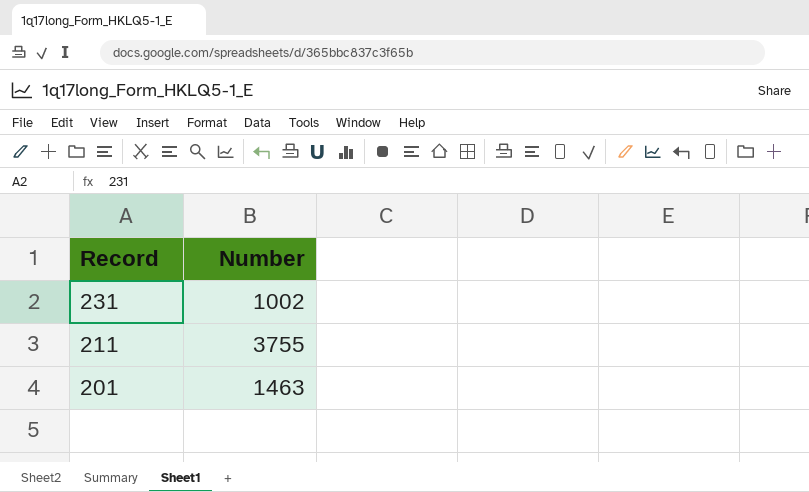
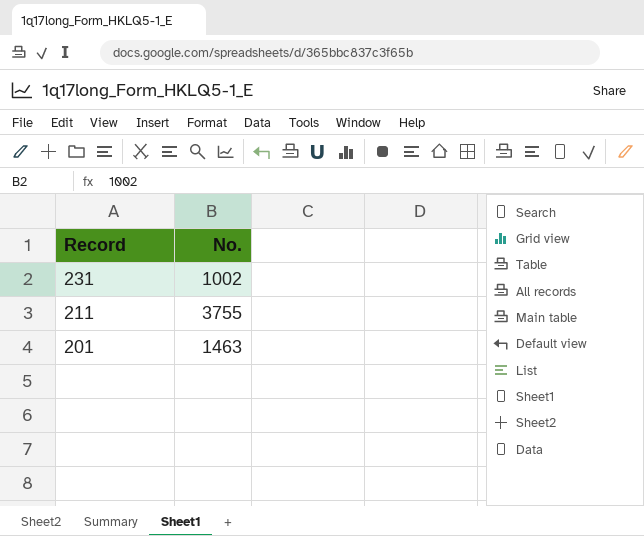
column name: Number -> No.

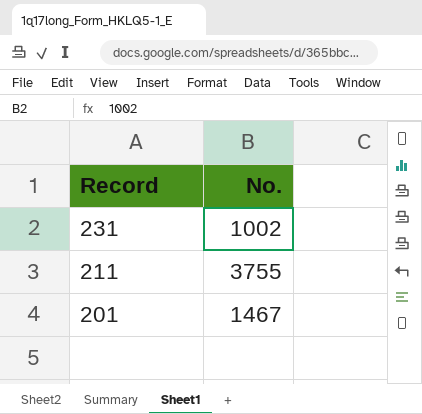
201 | No.: 1463 -> 1467

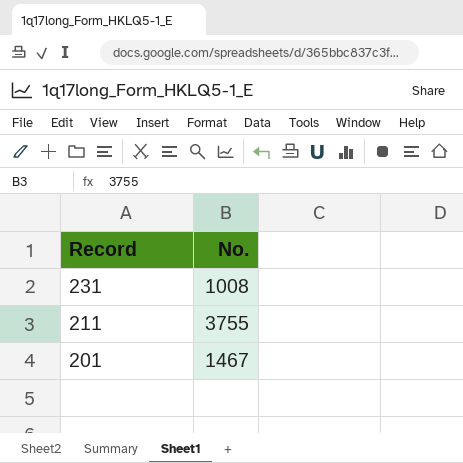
231 | No.: 1002 -> 1008

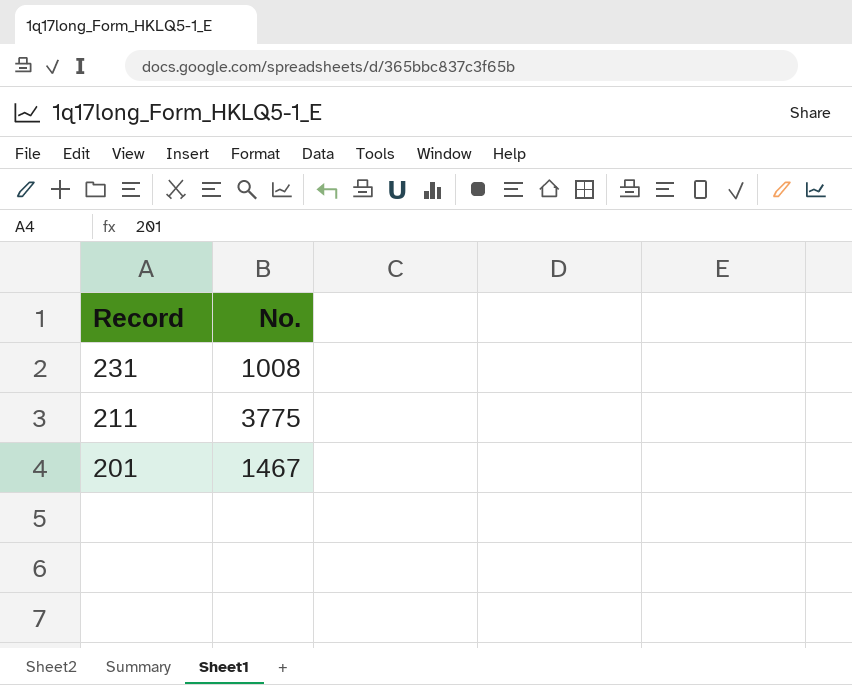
211 | No.: 3755 -> 3775

